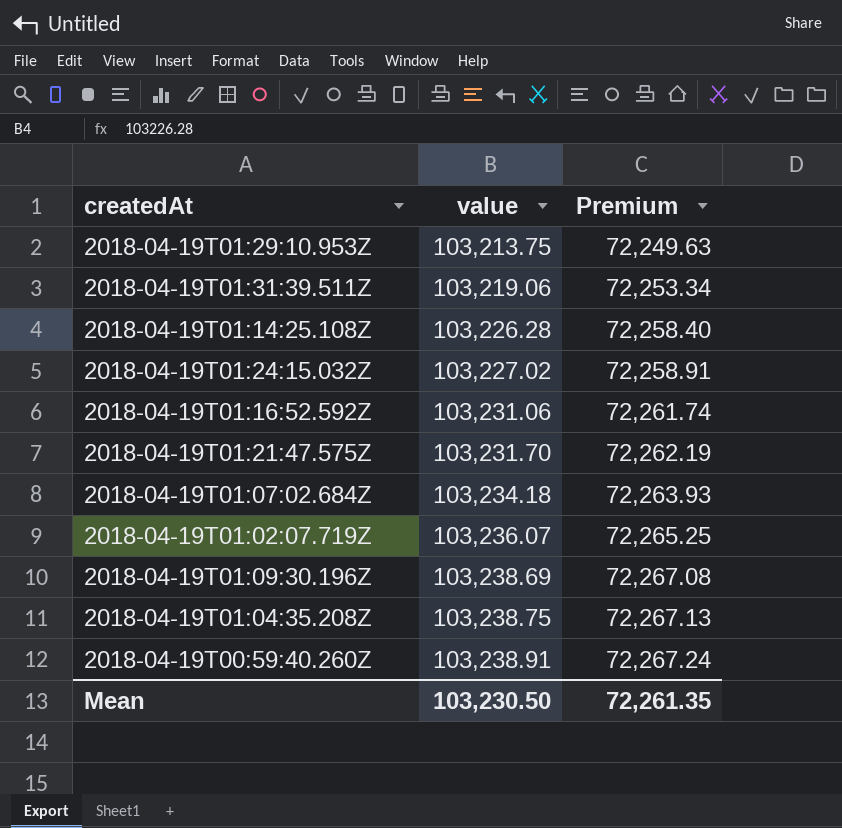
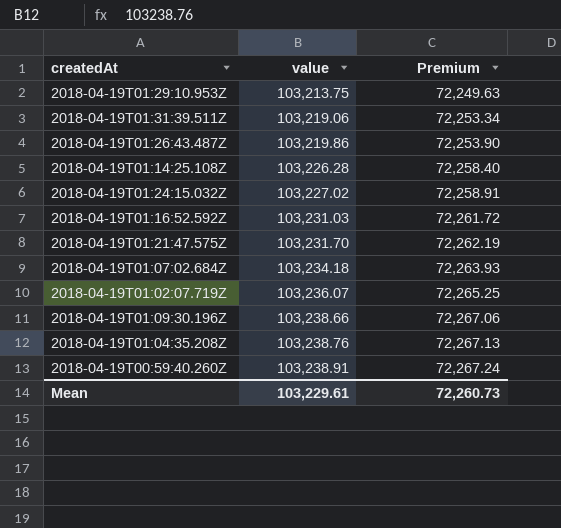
row 2018-04-19T01:26:43.487Z: none -> 103,219.86 | 72,253.90
2018-04-19T01:16:52.592Z | value: 103,231.06 -> 103,231.03
2018-04-19T01:16:52.592Z | Premium: 72,261.74 -> 72,261.72
2018-04-19T01:09:30.196Z | value: 103,238.69 -> 103,238.66
2018-04-19T01:09:30.196Z | Premium: 72,267.08 -> 72,267.06
2018-04-19T01:04:35.208Z | value: 103,238.75 -> 103,238.76
Mean | value: 103,230.50 -> 103,229.61
Mean | Premium: 72,261.35 -> 72,260.73

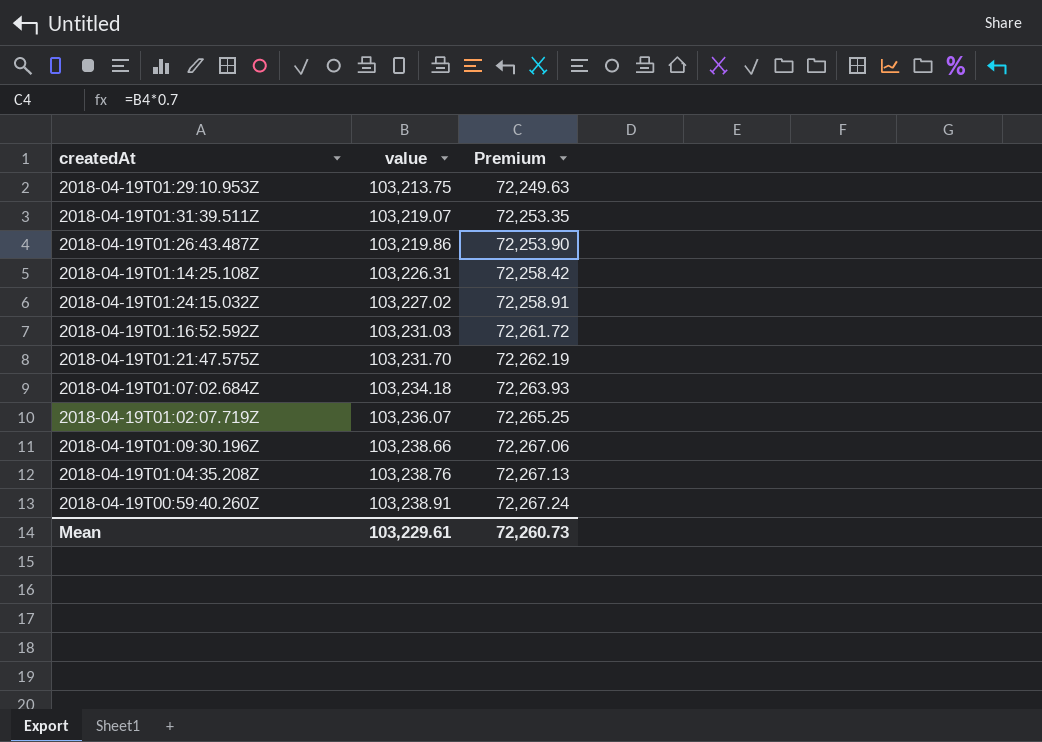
2018-04-19T01:31:39.511Z | value: 103,219.06 -> 103,219.07
2018-04-19T01:31:39.511Z | Premium: 72,253.34 -> 72,253.35
2018-04-19T01:14:25.108Z | value: 103,226.28 -> 103,226.31
2018-04-19T01:14:25.108Z | Premium: 72,258.40 -> 72,258.42

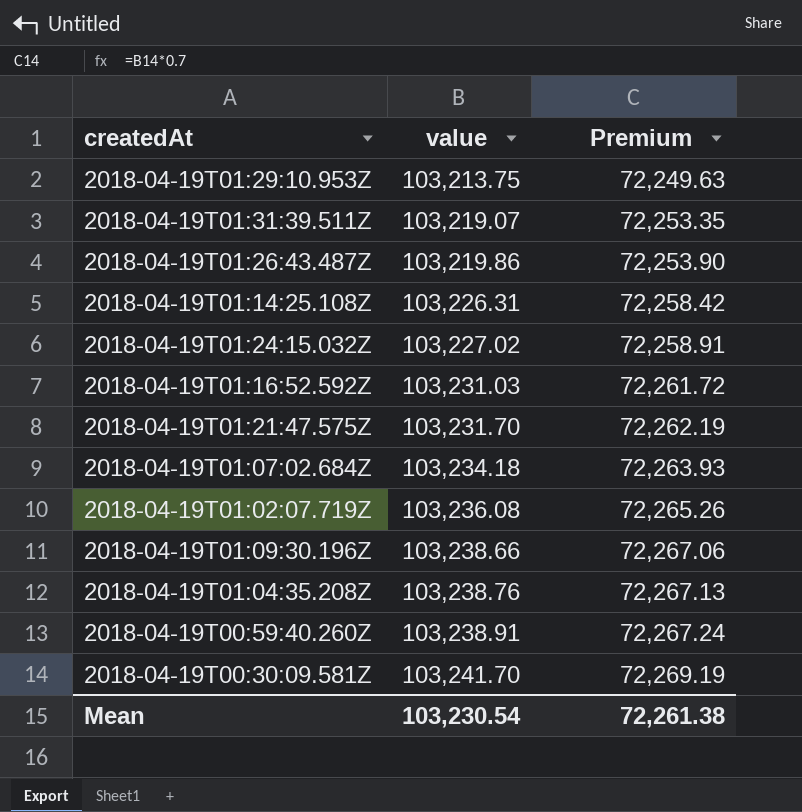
2018-04-19T01:02:07.719Z | value: 103,236.07 -> 103,236.08
2018-04-19T01:02:07.719Z | Premium: 72,265.25 -> 72,265.26
row 2018-04-19T00:30:09.581Z: none -> 103,241.70 | 72,269.19
Mean | value: 103,229.61 -> 103,230.54
Mean | Premium: 72,260.73 -> 72,261.38

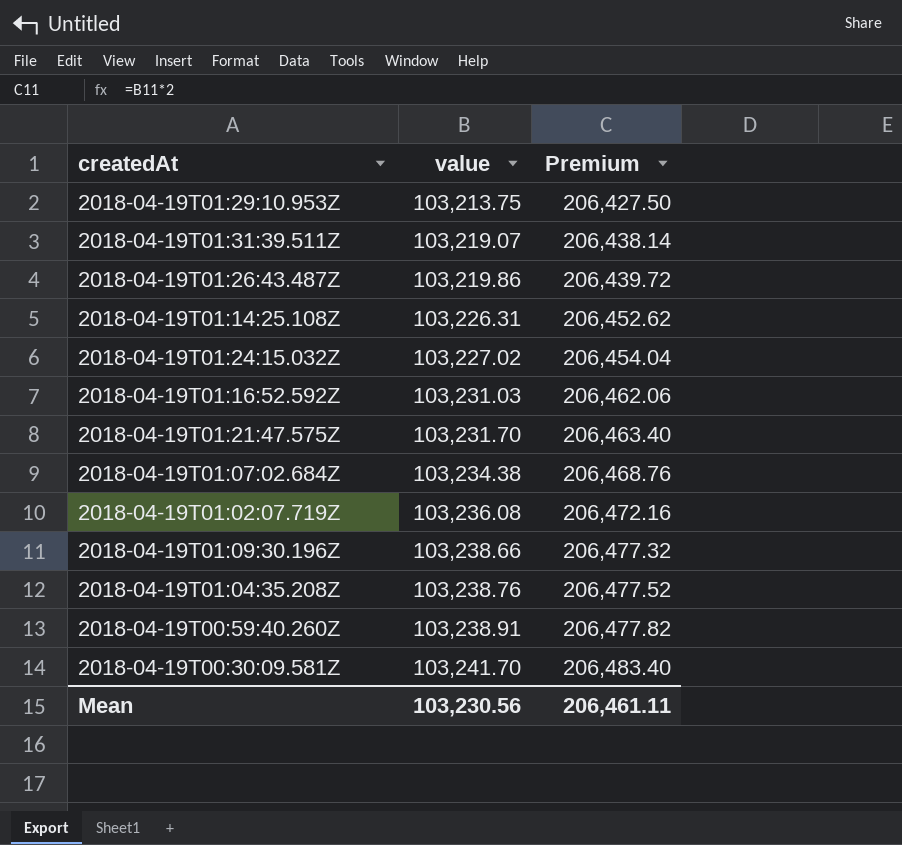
column Premium | formula: [value] * 0.7 -> [value] * 2
2018-04-19T01:07:02.684Z | value: 103,234.18 -> 103,234.38
Mean | value: 103,230.54 -> 103,230.56
Mean | Premium: 72,261.38 -> 206,461.11

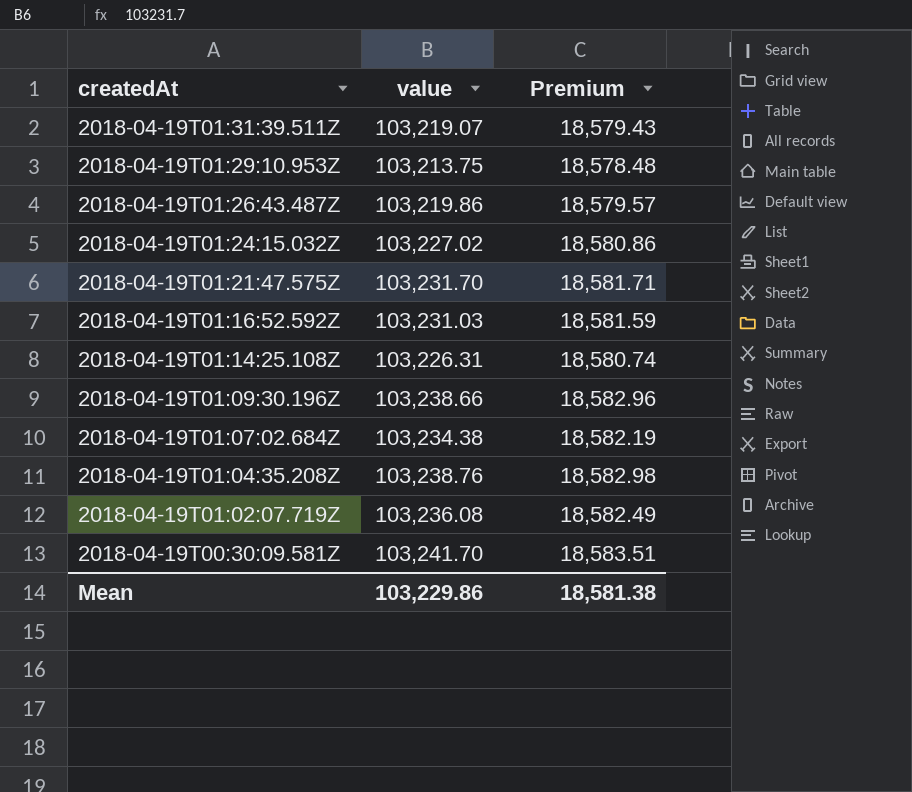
row order: value ascending -> createdAt descending
column Premium | formula: [value] * 2 -> [value] * 0.18
row 2018-04-19T00:59:40.260Z: 103,238.91 | 206,477.82 -> none
Mean | value: 103,230.56 -> 103,229.86
Mean | Premium: 206,461.11 -> 18,581.38

